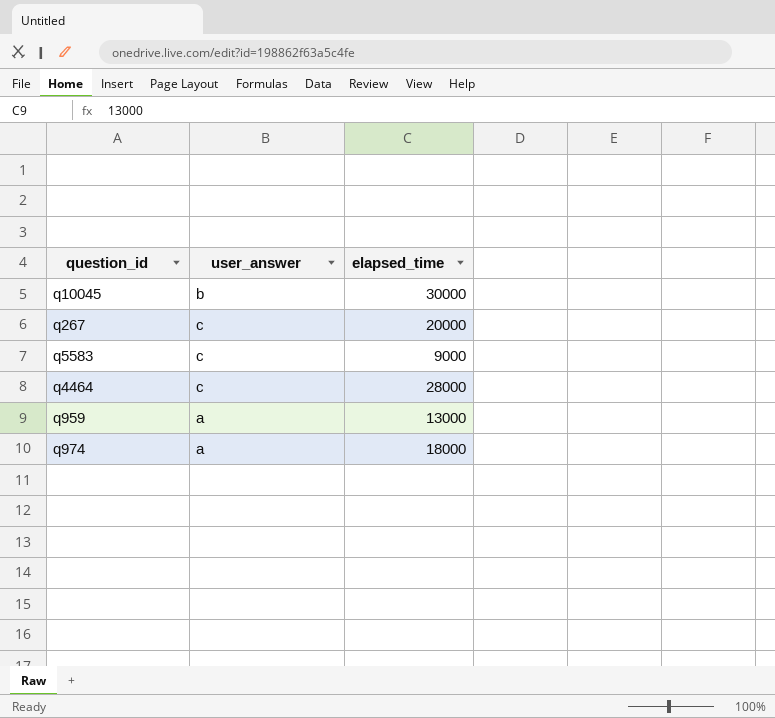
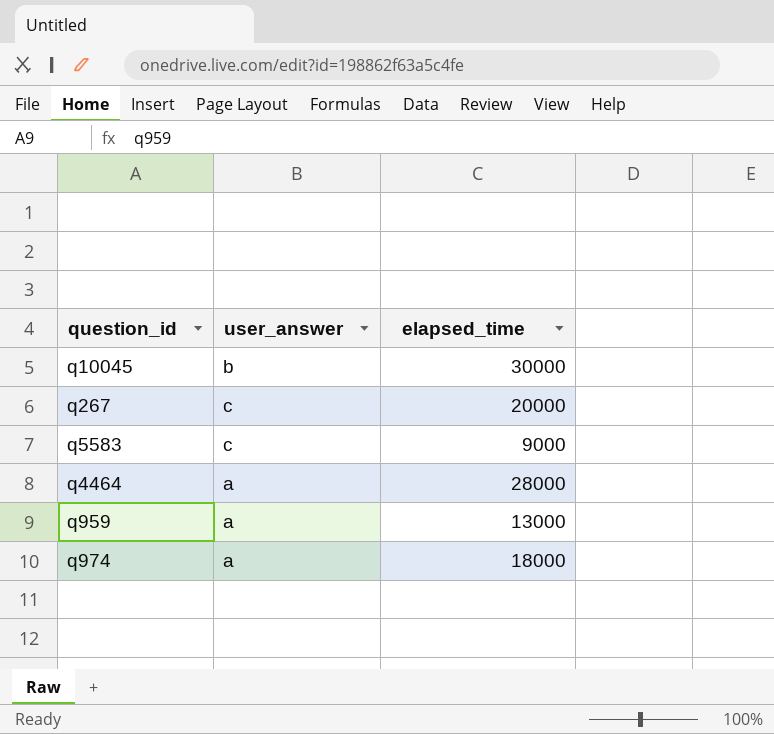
q4464 | user_answer: c -> a

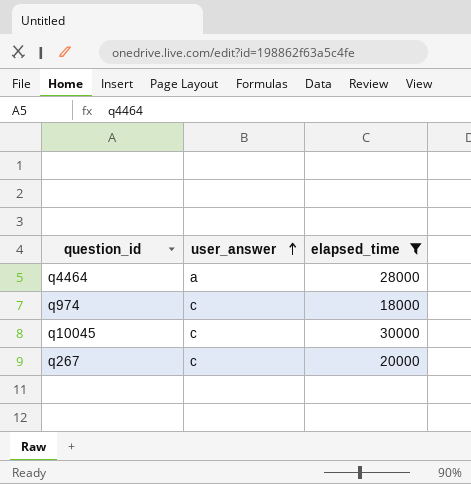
filter: none -> elapsed_time >= 18000
row order: none -> user_answer ascending
q974 | user_answer: a -> c
q10045 | user_answer: b -> c

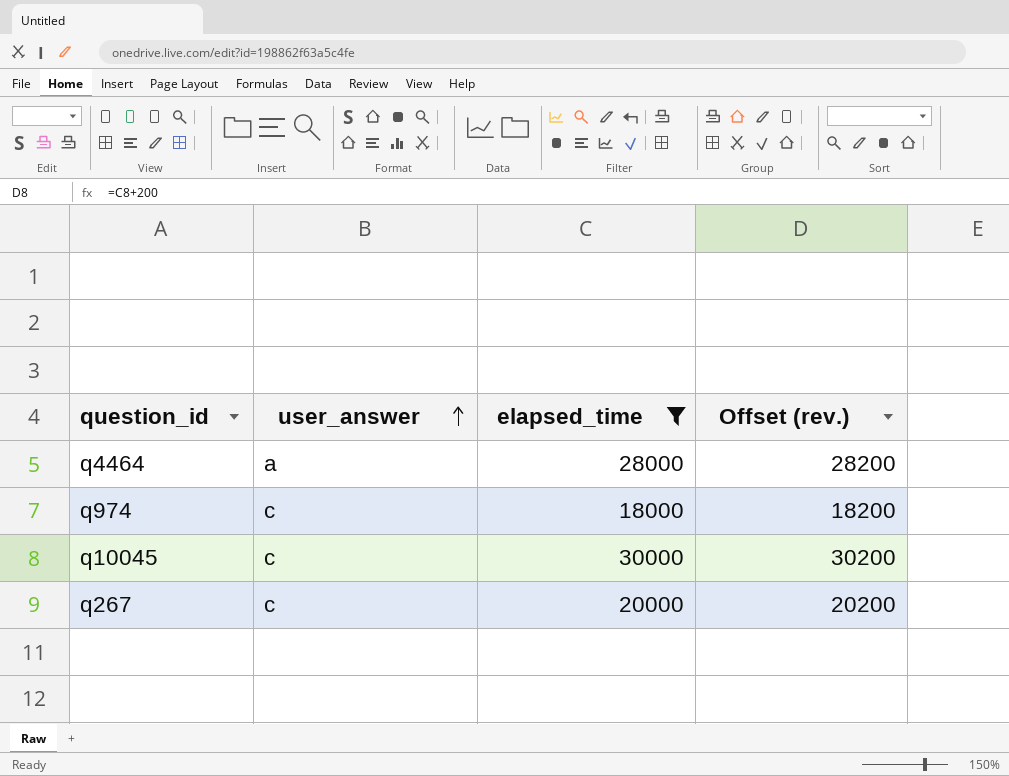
column Offset (rev.) | formula: none -> [elapsed_time] + 200

